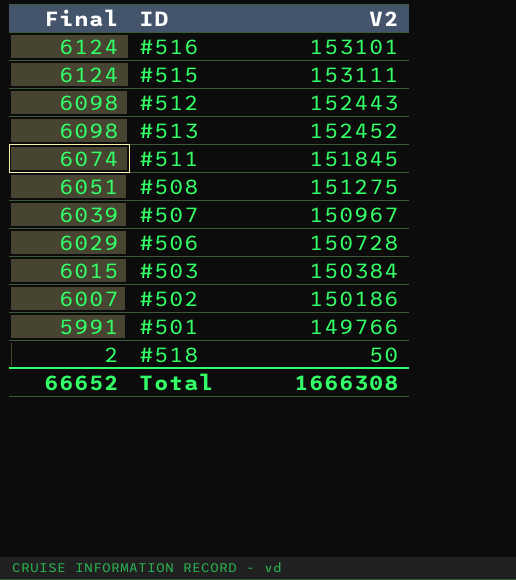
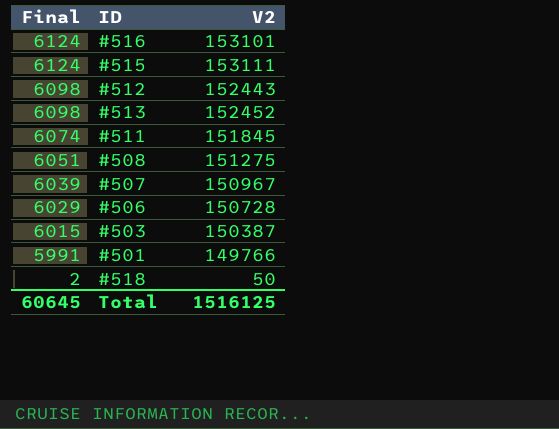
row #502: 6007 | 150186 -> none
#503 | V2: 150384 -> 150387
Total | Final: 66652 -> 60645
Total | V2: 1666308 -> 1516125

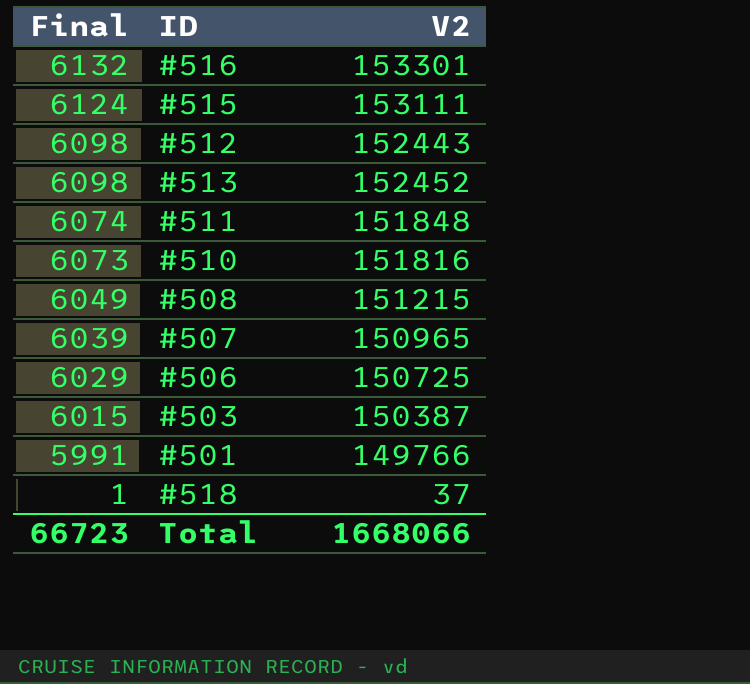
#516 | Final: 6124 -> 6132
#516 | V2: 153101 -> 153301
#511 | V2: 151845 -> 151848
row #510: none -> 6073 | 151816
#508 | Final: 6051 -> 6049
#508 | V2: 151275 -> 151215
#507 | V2: 150967 -> 150965
#506 | V2: 150728 -> 150725
#518 | Final: 2 -> 1
#518 | V2: 50 -> 37
Total | Final: 60645 -> 66723
Total | V2: 1516125 -> 1668066

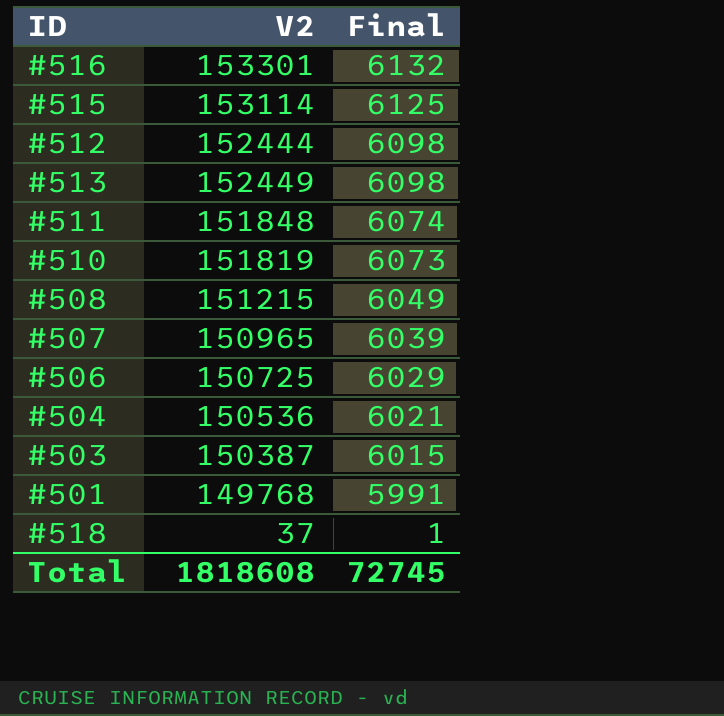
column Final | position: 1 -> 3
#515 | V2: 153111 -> 153114
#515 | Final: 6124 -> 6125
#512 | V2: 152443 -> 152444
#513 | V2: 152452 -> 152449
#510 | V2: 151816 -> 151819
row #504: none -> 150536 | 6021
#501 | V2: 149766 -> 149768
Total | V2: 1668066 -> 1818608
Total | Final: 66723 -> 72745

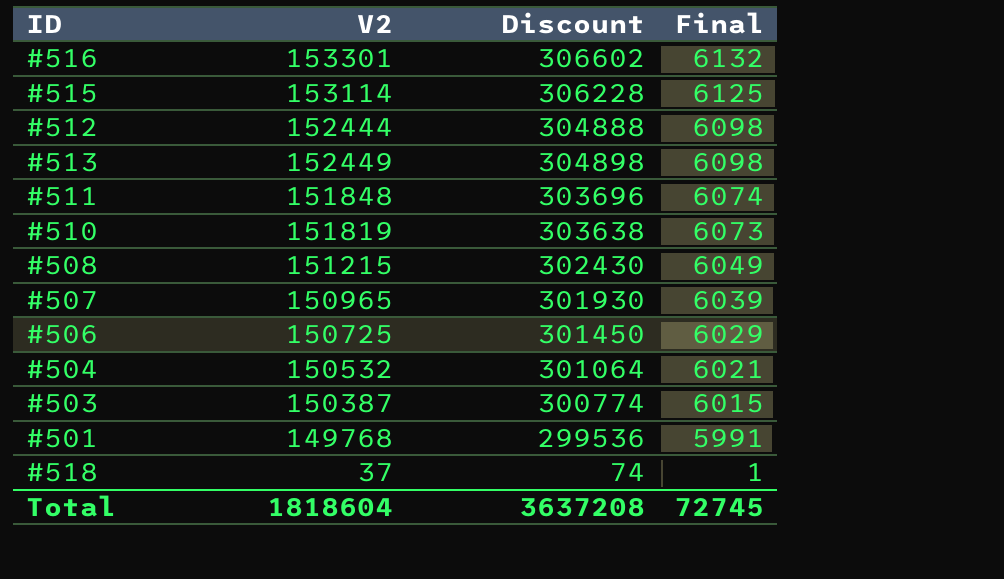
column Discount | formula: none -> [V2] * 2
#504 | V2: 150536 -> 150532
Total | V2: 1818608 -> 1818604

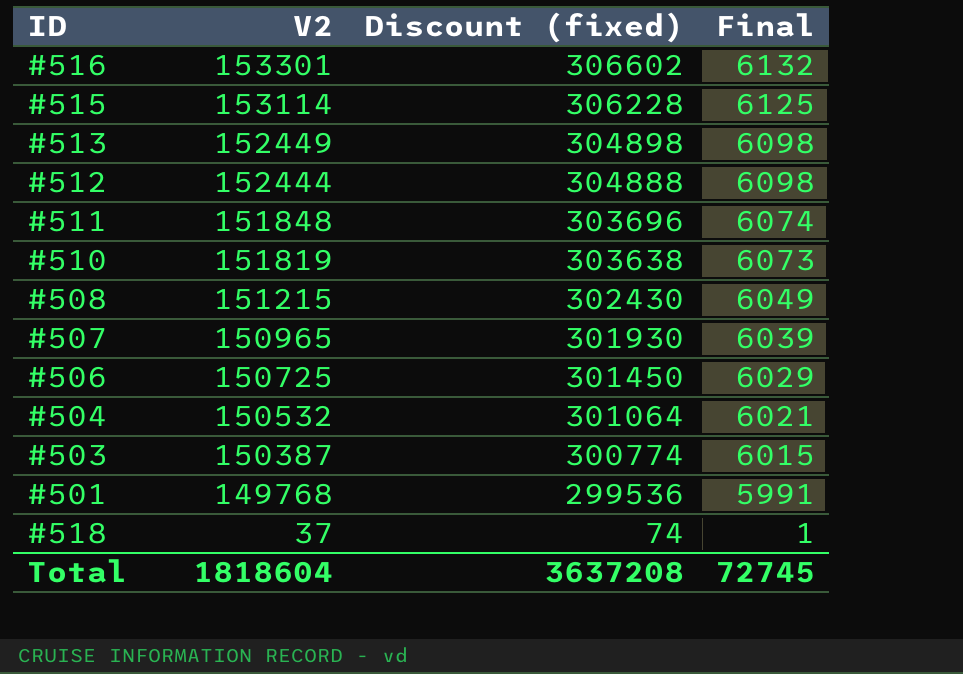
row order: Final descending -> V2 descending
column name: Discount -> Discount (fixed)

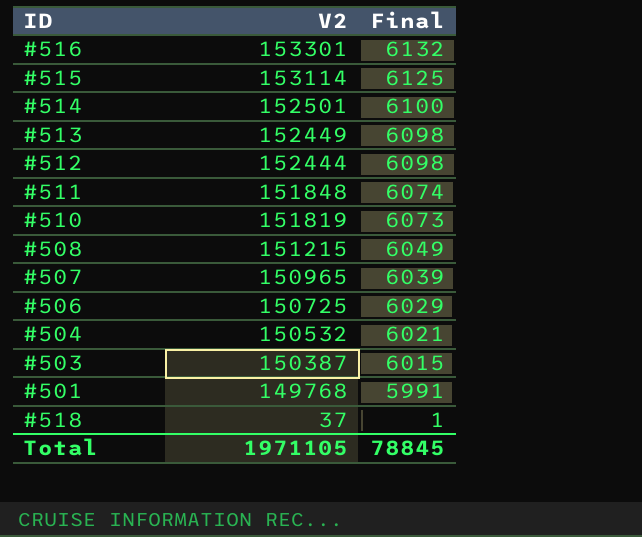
column Discount (fixed) | formula: [V2] * 2 -> none
row #514: none -> 152501 | 6100
Total | V2: 1818604 -> 1971105
Total | Final: 72745 -> 78845

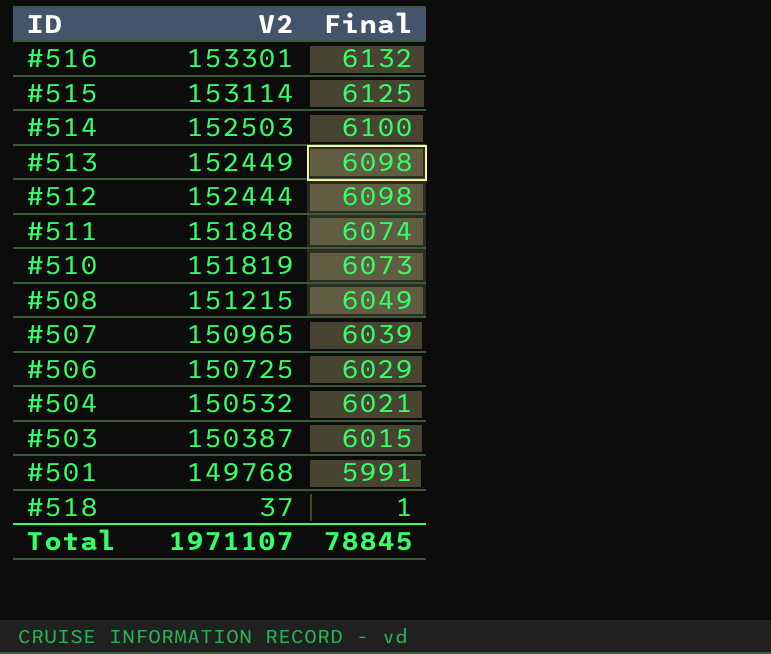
#514 | V2: 152501 -> 152503
Total | V2: 1971105 -> 1971107

